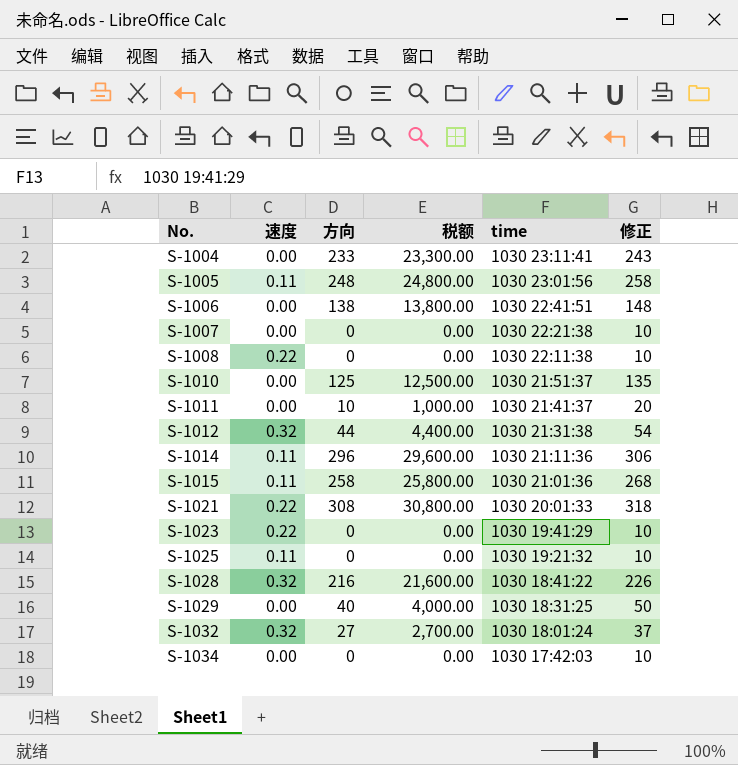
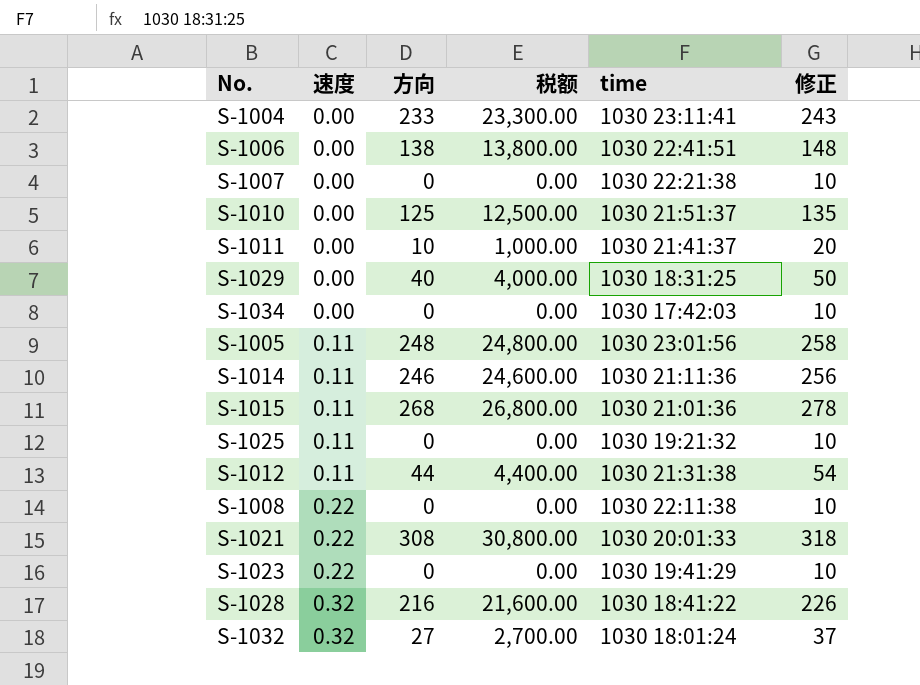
row order: No. ascending -> 速度 ascending
S-1014 | 方向: 296 -> 246
S-1014 | 税额: 29,600.00 -> 24,600.00
S-1014 | 修正: 306 -> 256
S-1015 | 方向: 258 -> 268
S-1015 | 税额: 25,800.00 -> 26,800.00
S-1015 | 修正: 268 -> 278
S-1012 | 速度: 0.32 -> 0.11

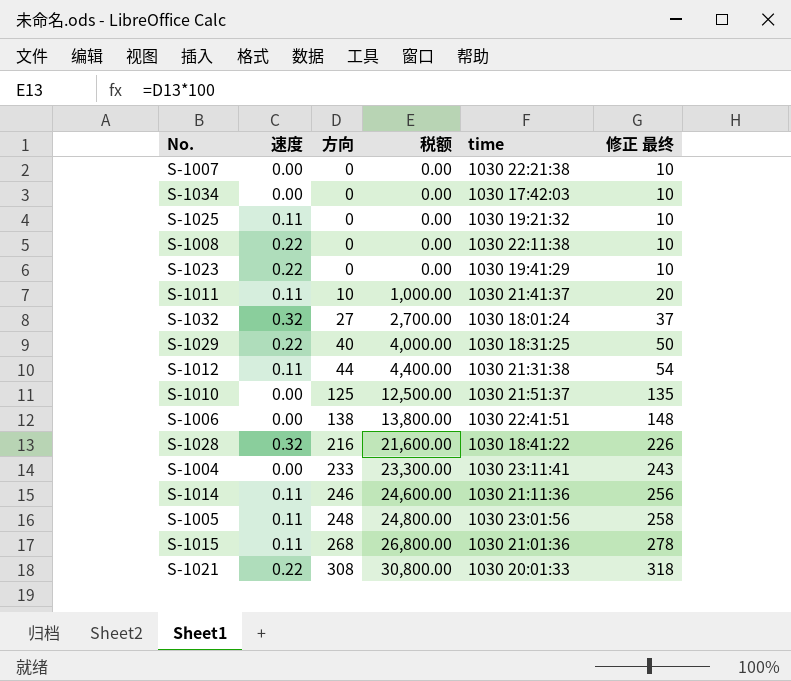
row order: 速度 ascending -> 方向 ascending
column name: 修正 -> 修正 最终
S-1011 | 速度: 0.00 -> 0.11
S-1029 | 速度: 0.00 -> 0.22

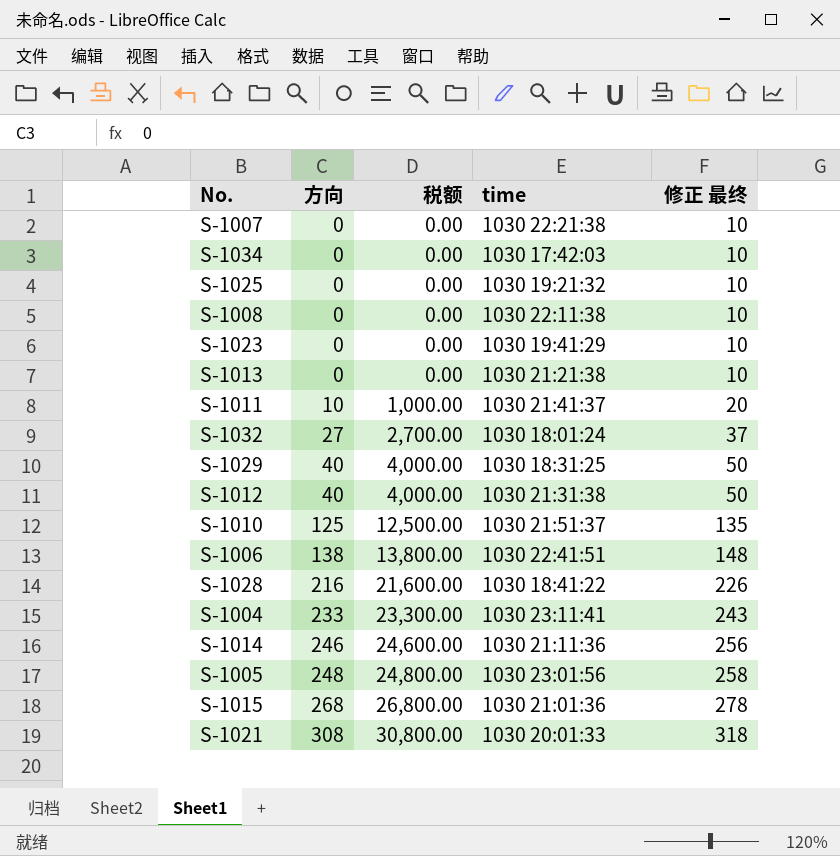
column 速度 | position: 2 -> none
row S-1013: none -> 0 | 0.00 | 1030 21:21:38 | 10
S-1012 | 方向: 44 -> 40
S-1012 | 税额: 4,400.00 -> 4,000.00
S-1012 | 修正 最终: 54 -> 50

